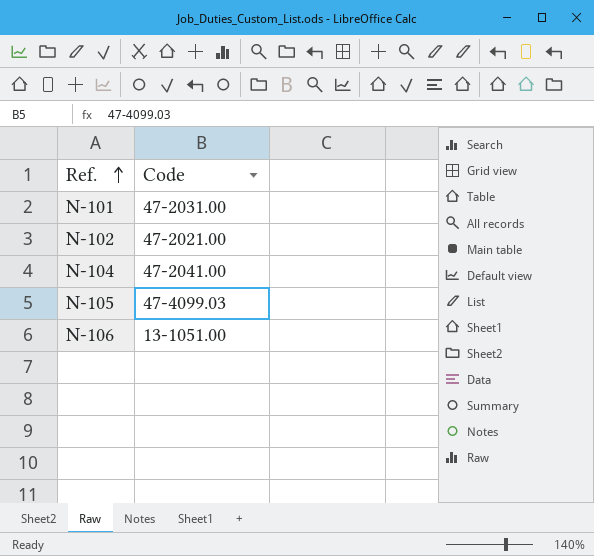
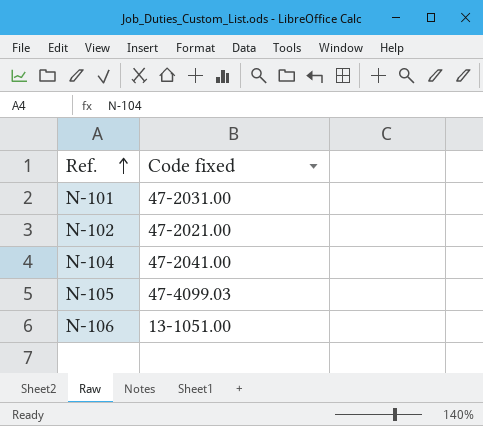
column name: Code -> Code fixed

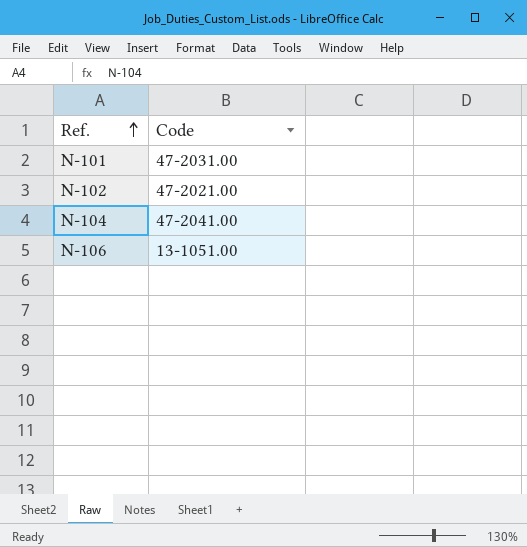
column name: Code fixed -> Code
row N-105: 47-4099.03 -> none

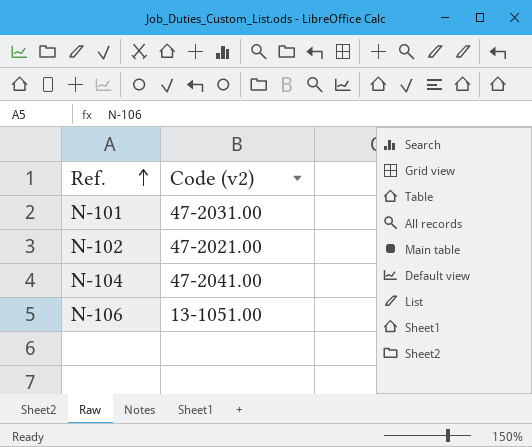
column name: Code -> Code (v2)

